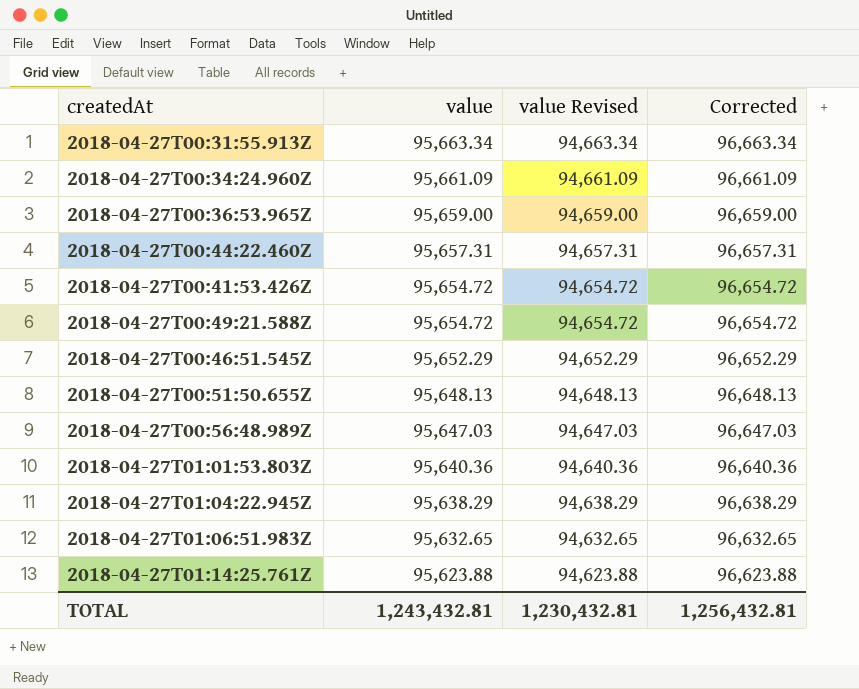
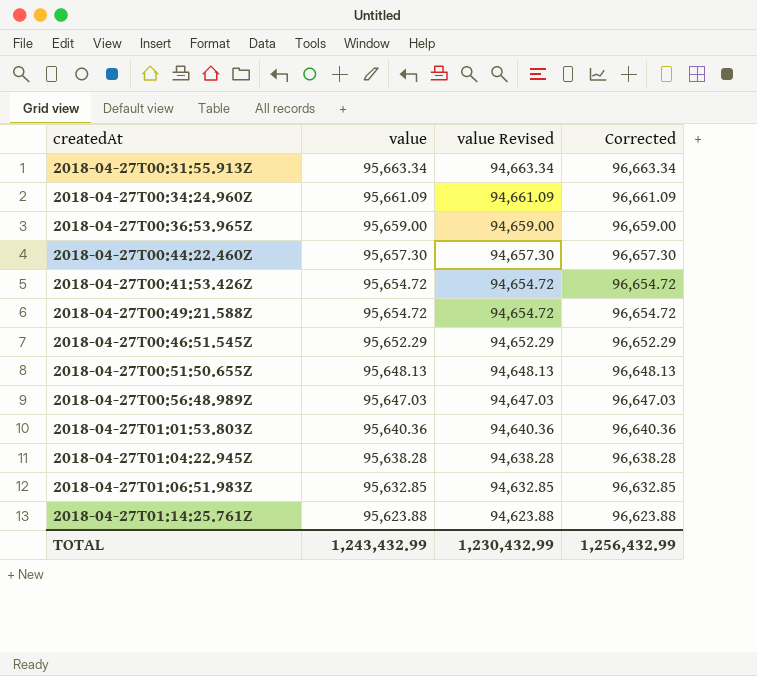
2018-04-27T00:44:22.460Z | value: 95,657.31 -> 95,657.30
2018-04-27T00:44:22.460Z | value Revised: 94,657.31 -> 94,657.30
2018-04-27T00:44:22.460Z | Corrected: 96,657.31 -> 96,657.30
2018-04-27T01:04:22.945Z | value: 95,638.29 -> 95,638.28
2018-04-27T01:04:22.945Z | value Revised: 94,638.29 -> 94,638.28
2018-04-27T01:04:22.945Z | Corrected: 96,638.29 -> 96,638.28
2018-04-27T01:06:51.983Z | value: 95,632.65 -> 95,632.85
2018-04-27T01:06:51.983Z | value Revised: 94,632.65 -> 94,632.85
2018-04-27T01:06:51.983Z | Corrected: 96,632.65 -> 96,632.85
TOTAL | value: 1,243,432.81 -> 1,243,432.99
TOTAL | value Revised: 1,230,432.81 -> 1,230,432.99
TOTAL | Corrected: 1,256,432.81 -> 1,256,432.99

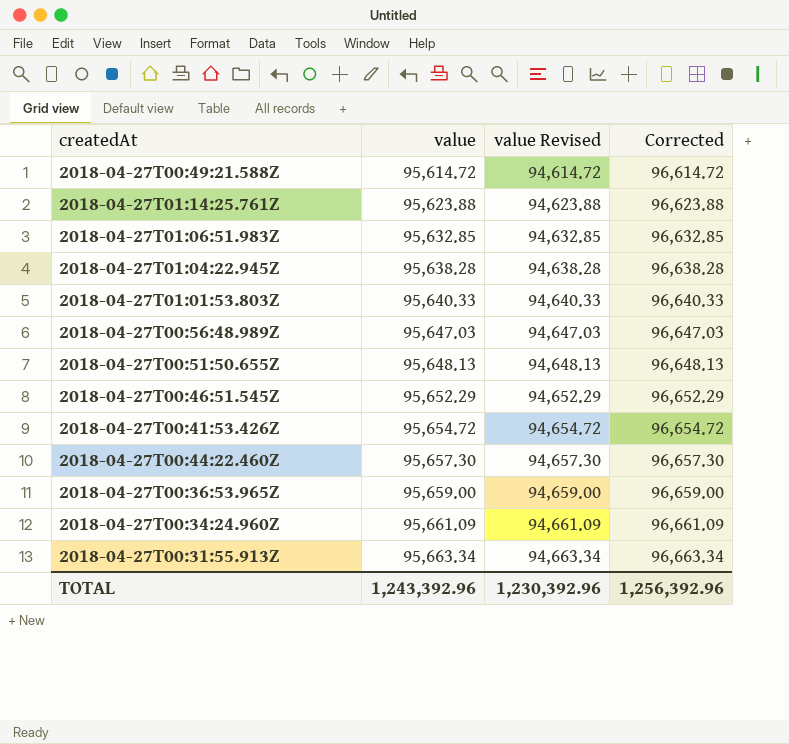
row order: value descending -> value ascending
2018-04-27T00:49:21.588Z | value: 95,654.72 -> 95,614.72
2018-04-27T00:49:21.588Z | value Revised: 94,654.72 -> 94,614.72
2018-04-27T00:49:21.588Z | Corrected: 96,654.72 -> 96,614.72
2018-04-27T01:01:53.803Z | value: 95,640.36 -> 95,640.33
2018-04-27T01:01:53.803Z | value Revised: 94,640.36 -> 94,640.33
2018-04-27T01:01:53.803Z | Corrected: 96,640.36 -> 96,640.33
TOTAL | value: 1,243,432.99 -> 1,243,392.96
TOTAL | value Revised: 1,230,432.99 -> 1,230,392.96
TOTAL | Corrected: 1,256,432.99 -> 1,256,392.96

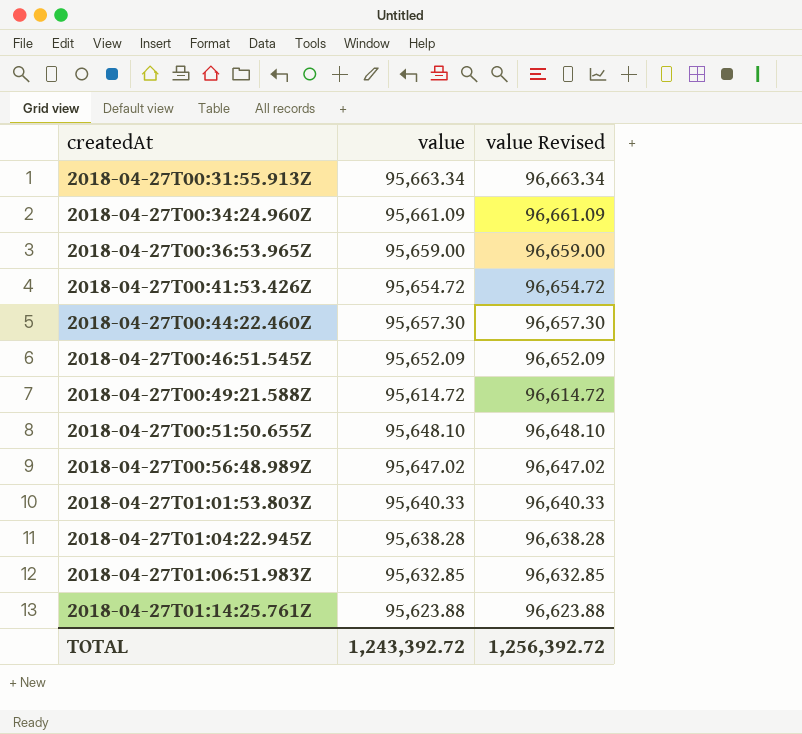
row order: value ascending -> createdAt ascending
column Corrected | formula: [value] + 1000 -> none
column value Revised | formula: [value] - 1000 -> [value] + 1000
2018-04-27T00:46:51.545Z | value: 95,652.29 -> 95,652.09
2018-04-27T00:51:50.655Z | value: 95,648.13 -> 95,648.10
2018-04-27T00:56:48.989Z | value: 95,647.03 -> 95,647.02
TOTAL | value: 1,243,392.96 -> 1,243,392.72
TOTAL | value Revised: 1,230,392.96 -> 1,256,392.72

